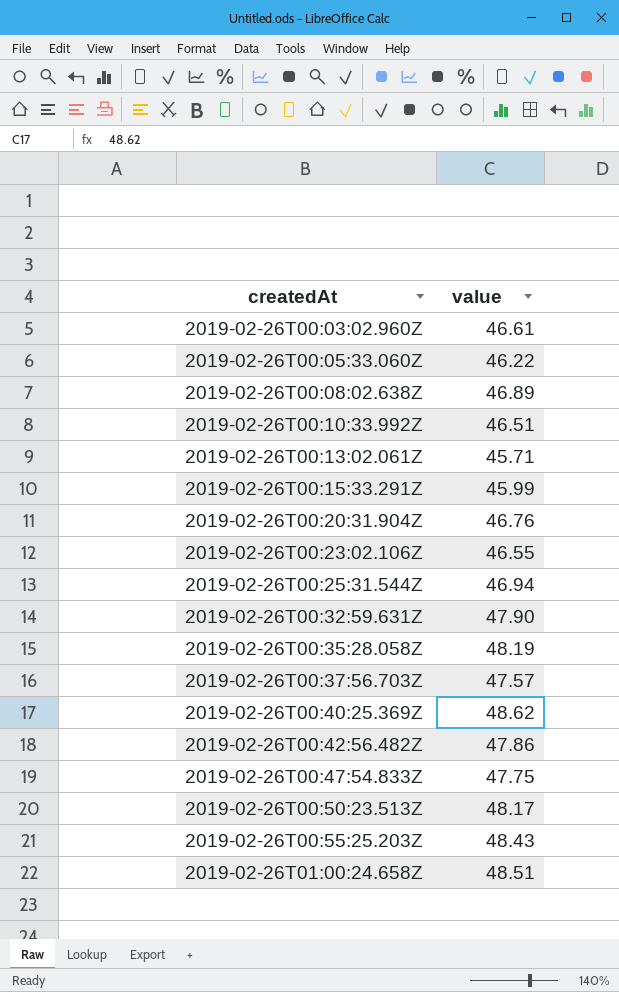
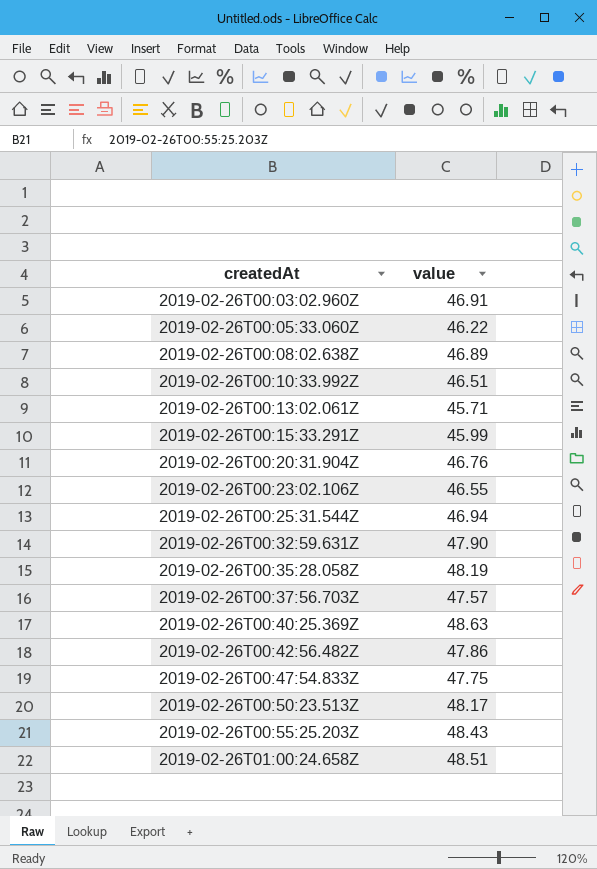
2019-02-26T00:03:02.960Z | value: 46.61 -> 46.91
2019-02-26T00:40:25.369Z | value: 48.62 -> 48.63

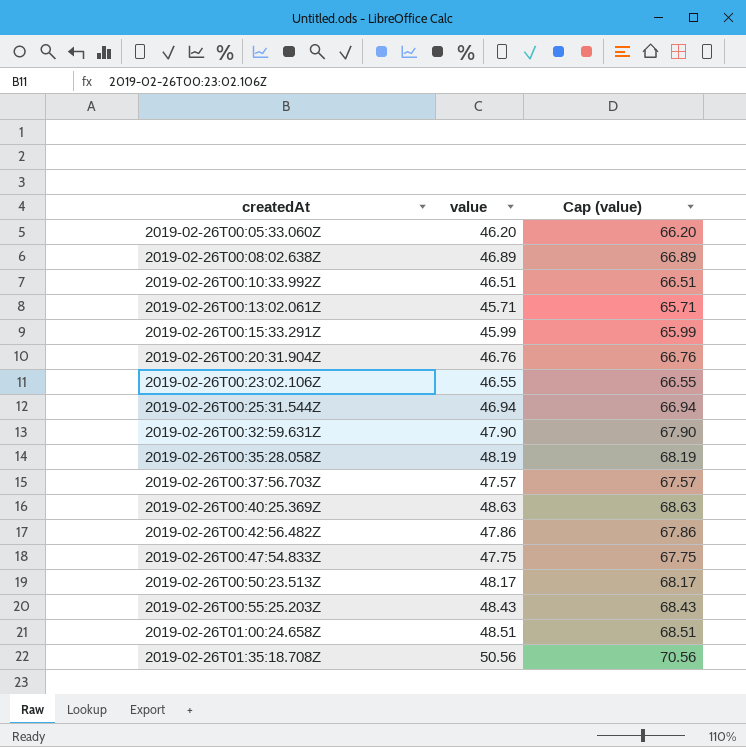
column Cap (value) | formula: none -> [value] + 20
row 2019-02-26T00:03:02.960Z: 46.91 -> none
2019-02-26T00:05:33.060Z | value: 46.22 -> 46.20
row 2019-02-26T01:35:18.708Z: none -> 50.56 | 70.56

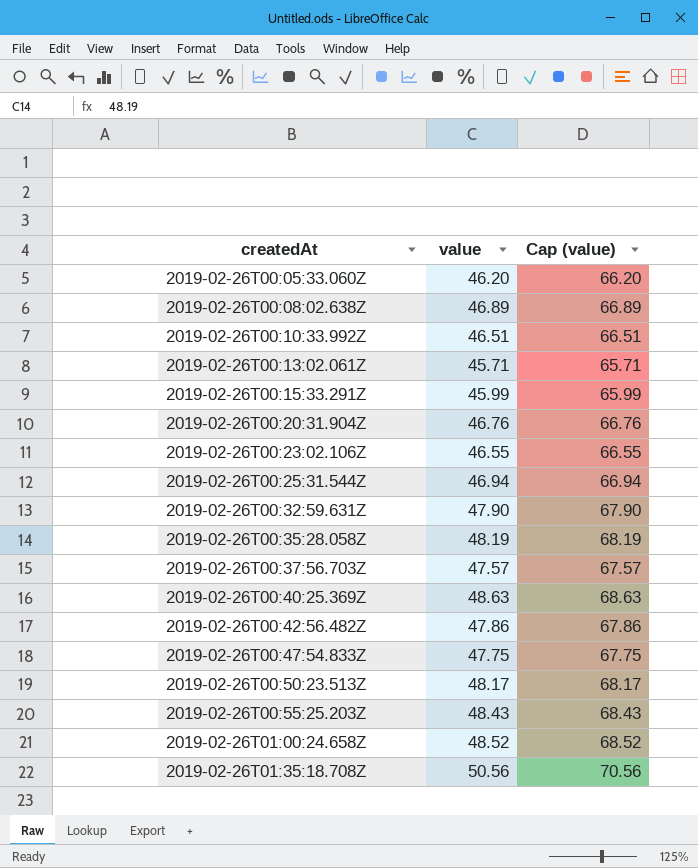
2019-02-26T01:00:24.658Z | value: 48.51 -> 48.52
2019-02-26T01:00:24.658Z | Cap (value): 68.51 -> 68.52

